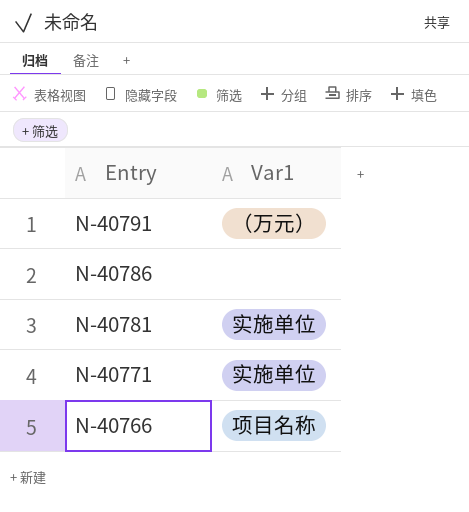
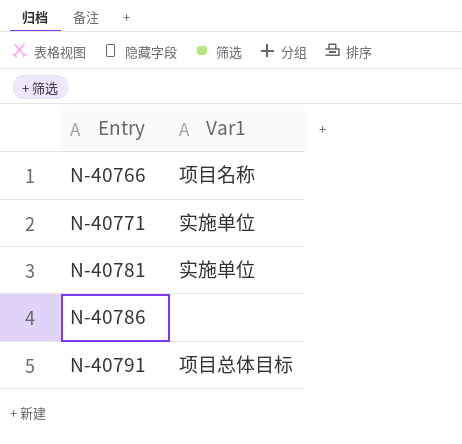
row order: Entry descending -> Entry ascending
N-40791 | Var1: （万元） -> 项目总体目标

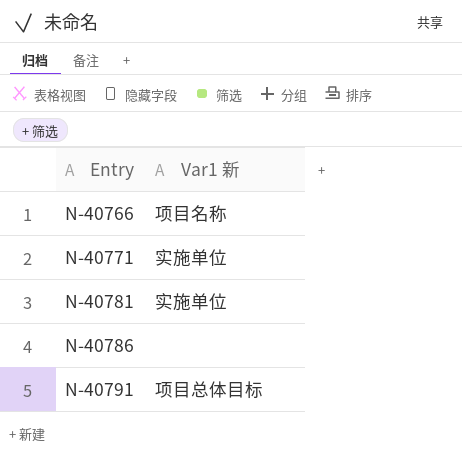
column name: Var1 -> Var1 新

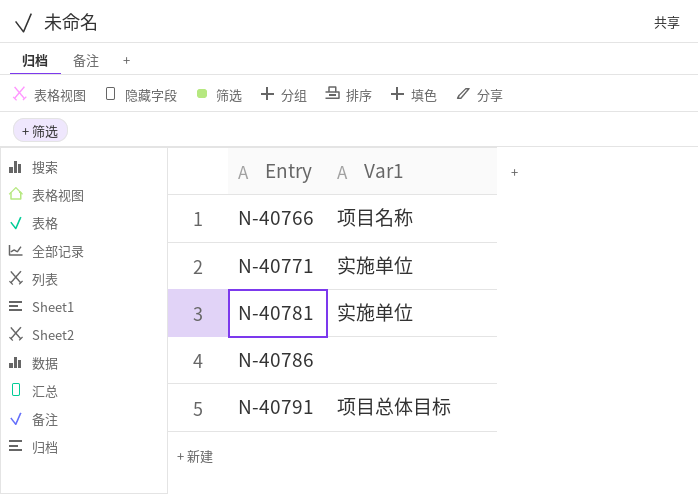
column name: Var1 新 -> Var1

